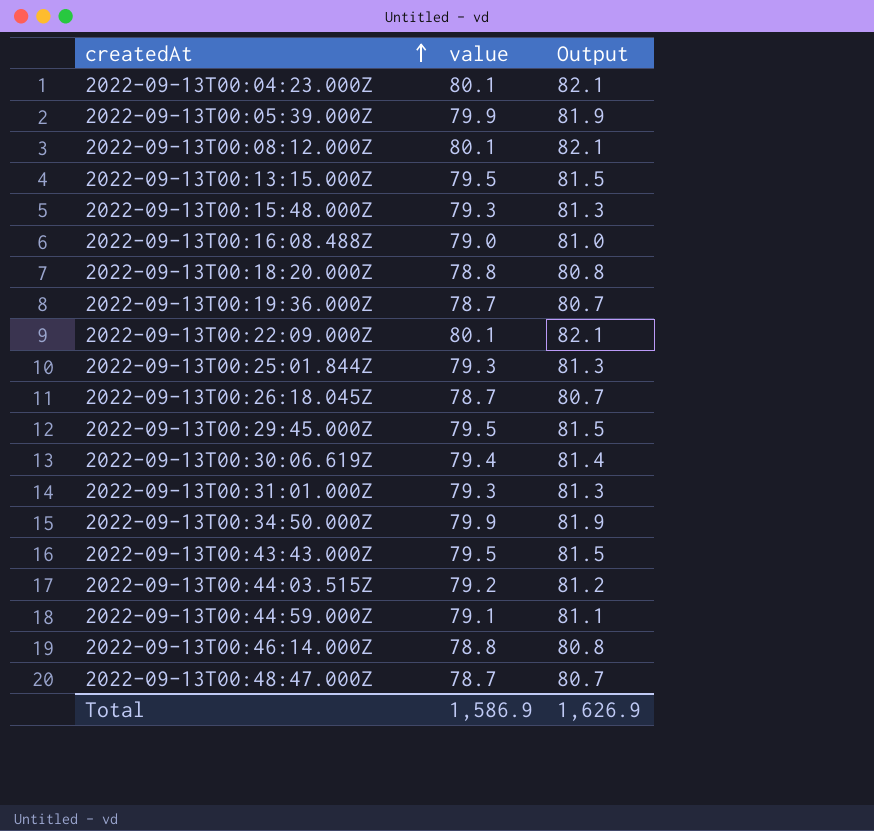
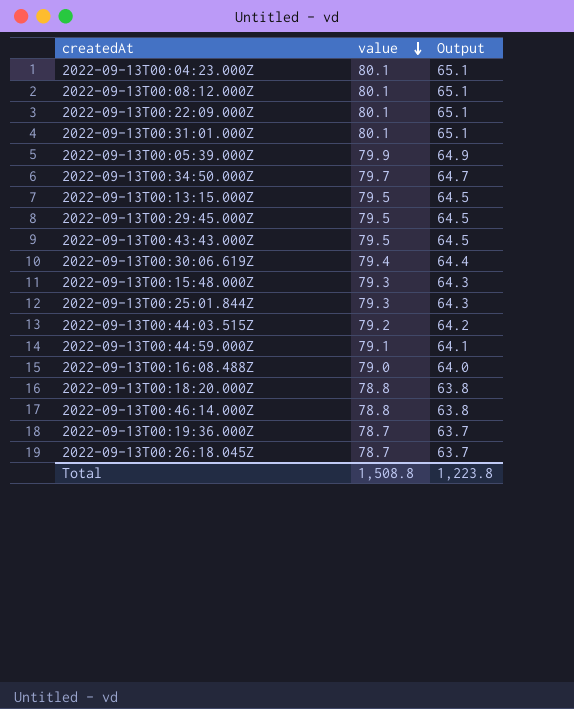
row order: createdAt ascending -> value descending
column Output | formula: [value] + 2 -> [value] - 15
row 2022-09-13T00:48:47.000Z: 78.7 | 80.7 -> none
2022-09-13T00:31:01.000Z | value: 79.3 -> 80.1
2022-09-13T00:34:50.000Z | value: 79.9 -> 79.7
Total | value: 1,586.9 -> 1,508.8
Total | Output: 1,626.9 -> 1,223.8

